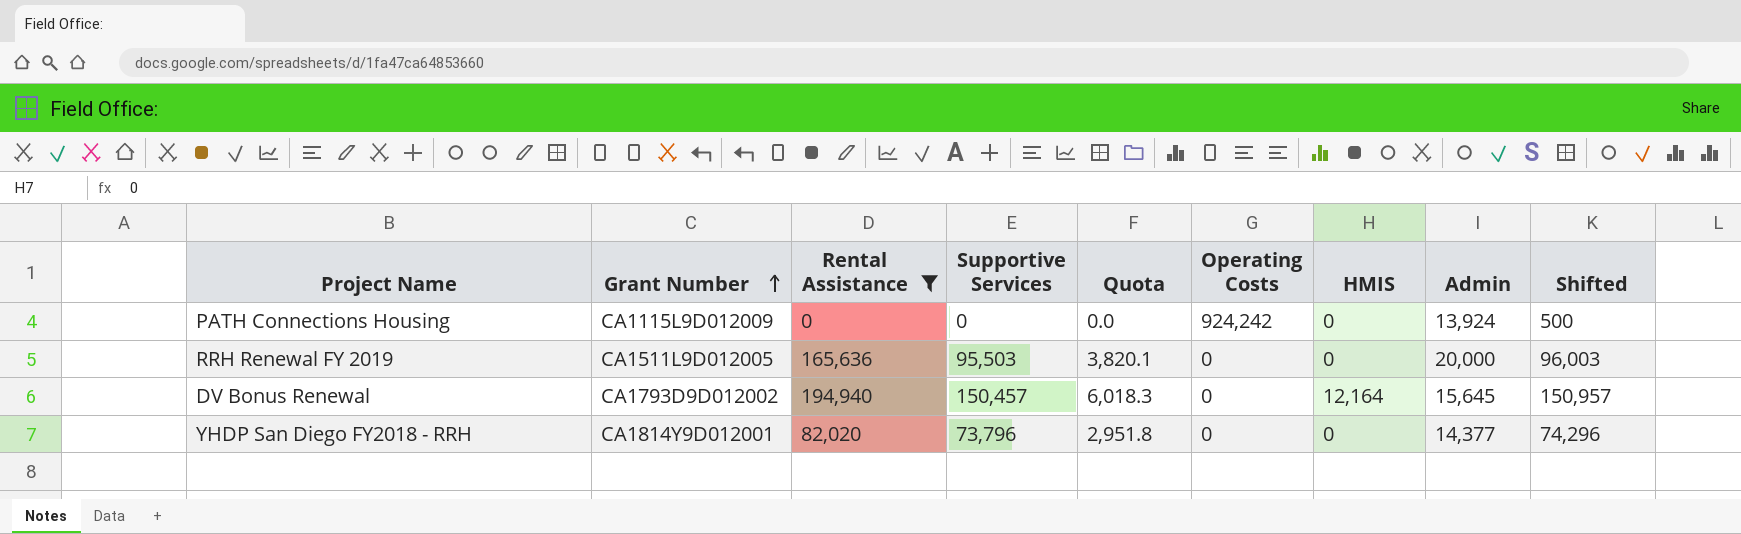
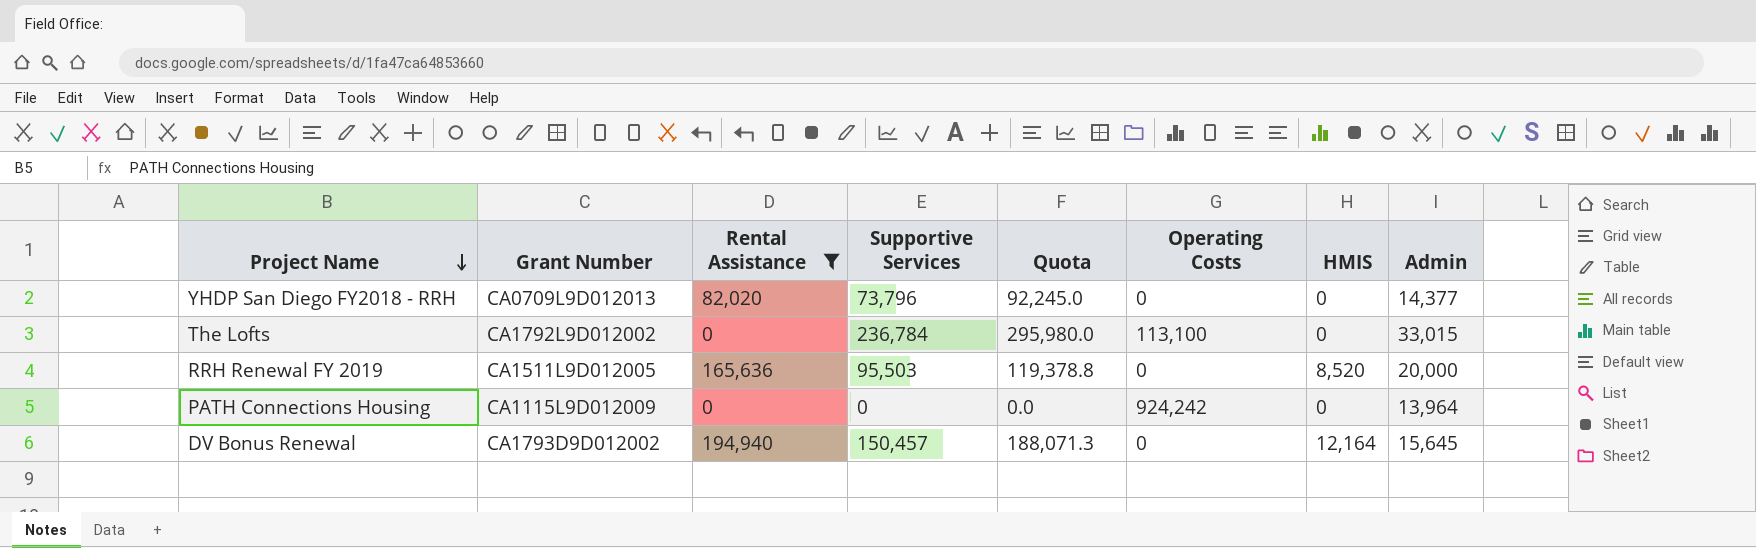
row order: Grant Number ascending -> Project Name descending
column Shifted | formula: [Supportive Services] + 500 -> none
column Quota | formula: [Supportive Services] * 0.04 -> [Supportive Services] * 1.25
YHDP San Diego FY2018 - RRH | Grant Number: CA1814Y9D012001 -> CA0709L9D012013
row The Lofts: none -> CA1792L9D012002 | 0 | 236,784 | 295,980.0 | 113,100 | 0 | 33,015
RRH Renewal FY 2019 | HMIS: 0 -> 8,520
PATH Connections Housing | Admin: 13,924 -> 13,964

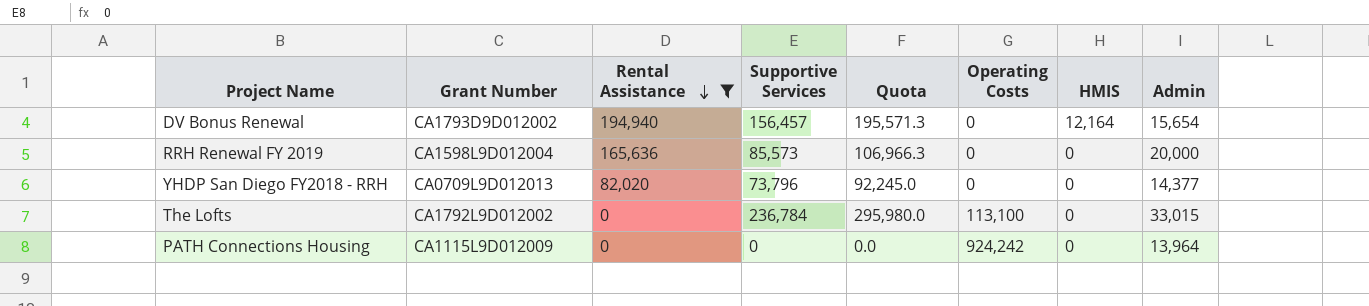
row order: Project Name descending -> Rental Assistance descending
DV Bonus Renewal | Supportive Services: 150,457 -> 156,457
DV Bonus Renewal | Quota: 188,071.3 -> 195,571.3
DV Bonus Renewal | Admin: 15,645 -> 15,654
RRH Renewal FY 2019 | Grant Number: CA1511L9D012005 -> CA1598L9D012004
RRH Renewal FY 2019 | Supportive Services: 95,503 -> 85,573
RRH Renewal FY 2019 | Quota: 119,378.8 -> 106,966.3
RRH Renewal FY 2019 | HMIS: 8,520 -> 0

